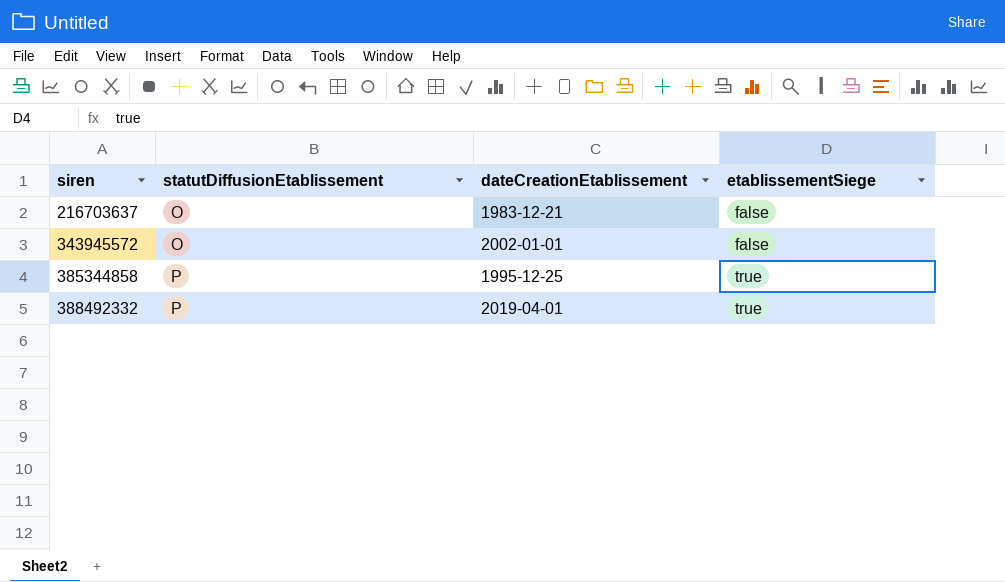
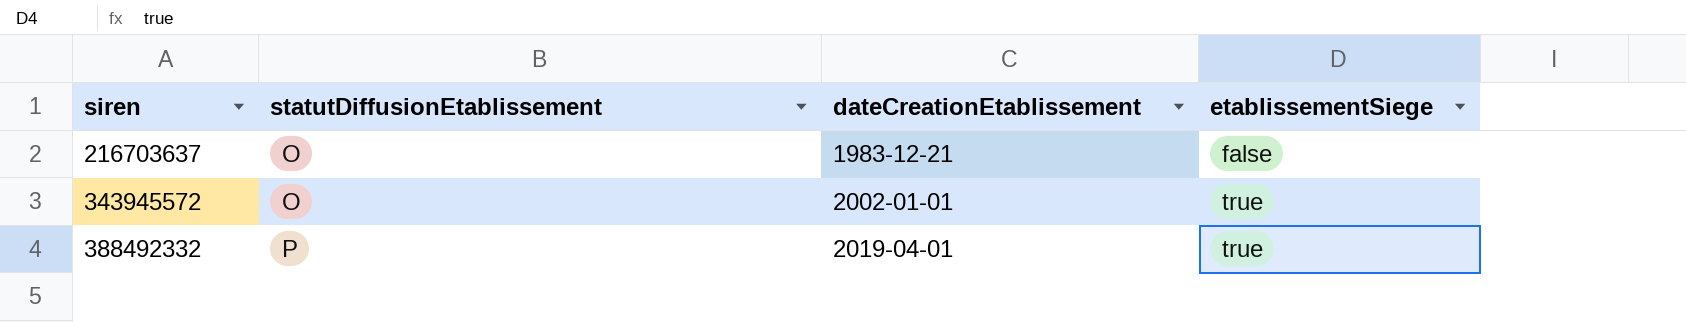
row 385344858: P | 1995-12-25 | true -> none
343945572 | etablissementSiege: false -> true

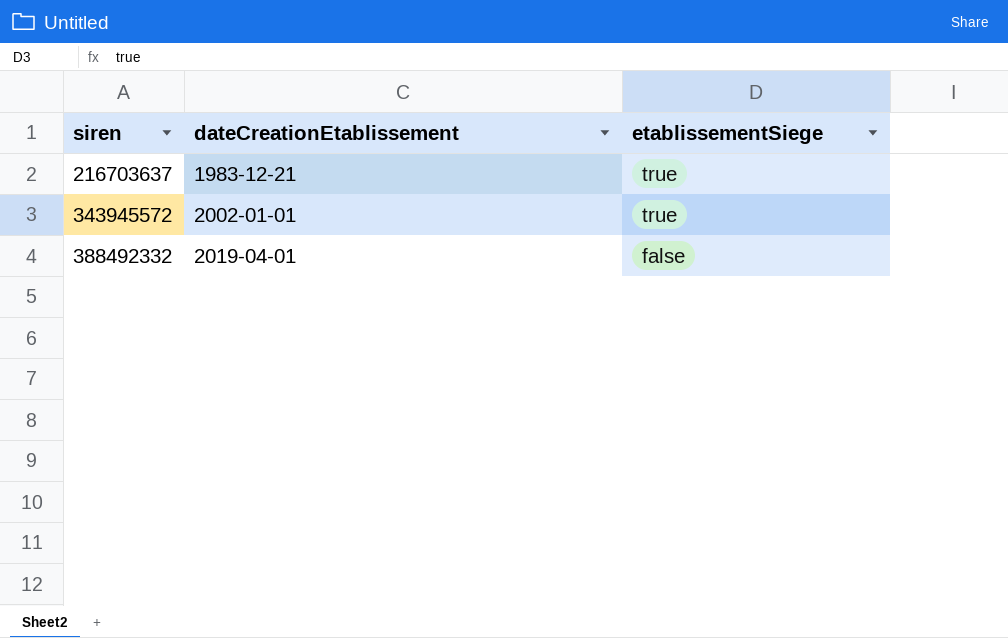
column statutDiffusionEtablissement | position: 2 -> none
216703637 | etablissementSiege: false -> true
388492332 | etablissementSiege: true -> false

